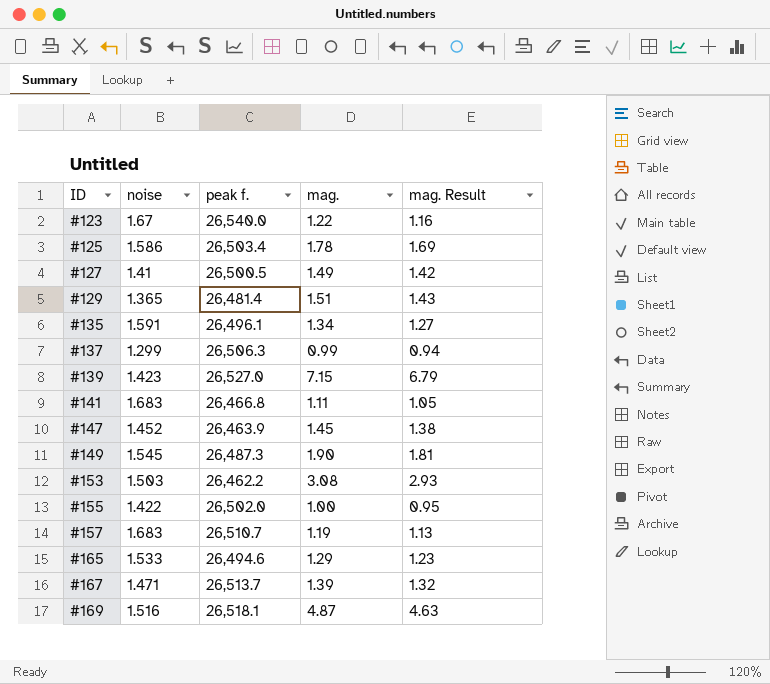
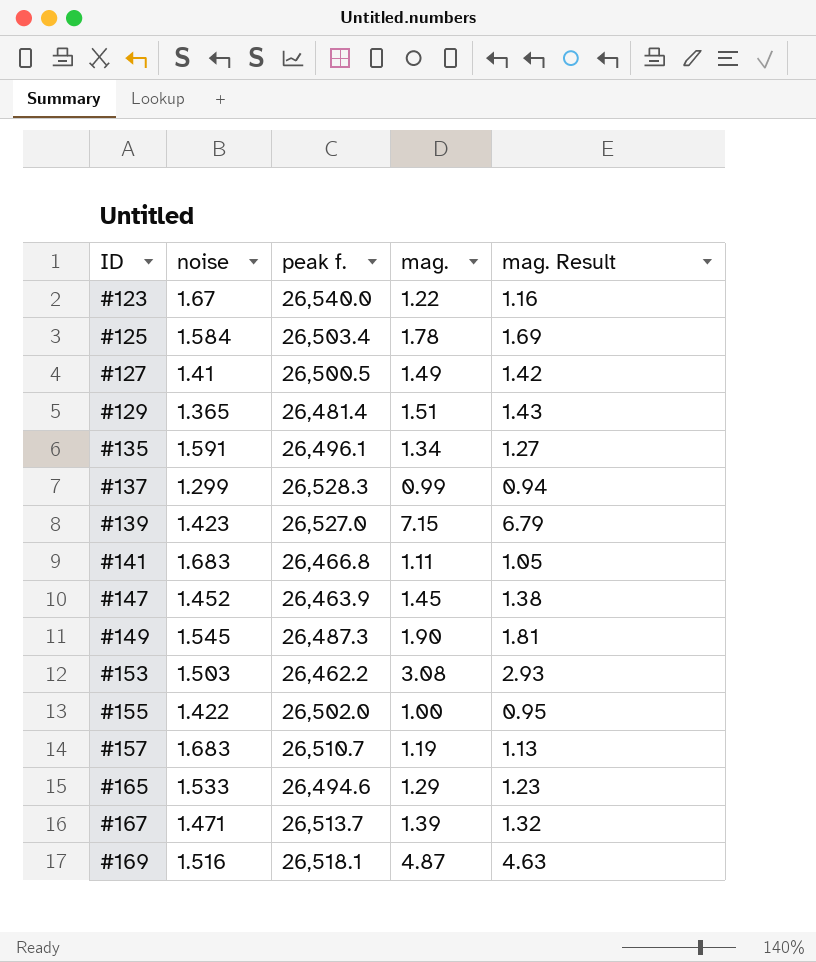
#125 | noise: 1.586 -> 1.584
#137 | peak f.: 26,506.3 -> 26,528.3

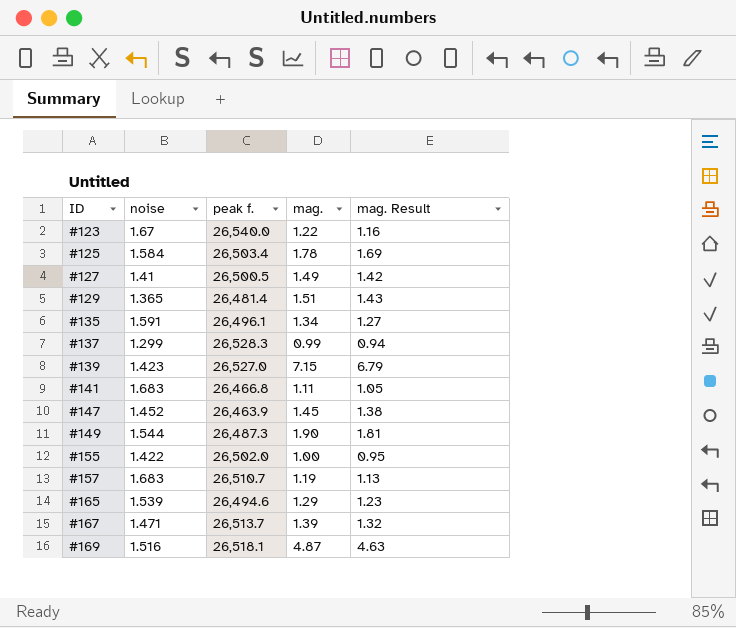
row #153: 1.503 | 26,462.2 | 3.08 | 2.93 -> none
#149 | noise: 1.545 -> 1.544
#165 | noise: 1.533 -> 1.539

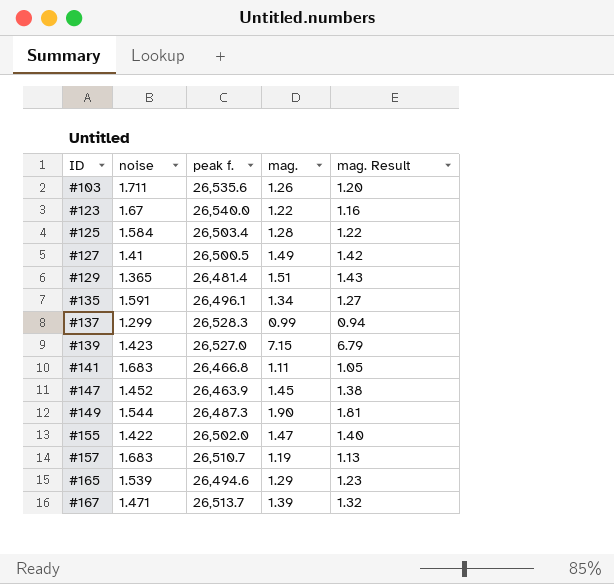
row #169: 1.516 | 26,518.1 | 4.87 | 4.63 -> none
row #103: none -> 1.711 | 26,535.6 | 1.26 | 1.20
#125 | mag.: 1.78 -> 1.28
#125 | mag. Result: 1.69 -> 1.22
#155 | mag.: 1.00 -> 1.47
#155 | mag. Result: 0.95 -> 1.40

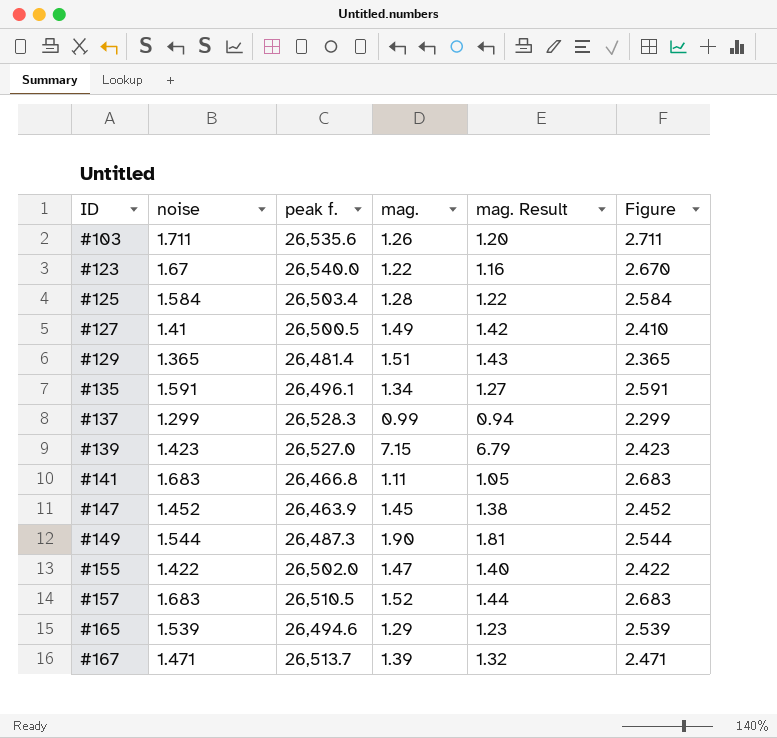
column Figure | formula: none -> [noise] + 1
#157 | peak f.: 26,510.7 -> 26,510.5
#157 | mag.: 1.19 -> 1.52
#157 | mag. Result: 1.13 -> 1.44

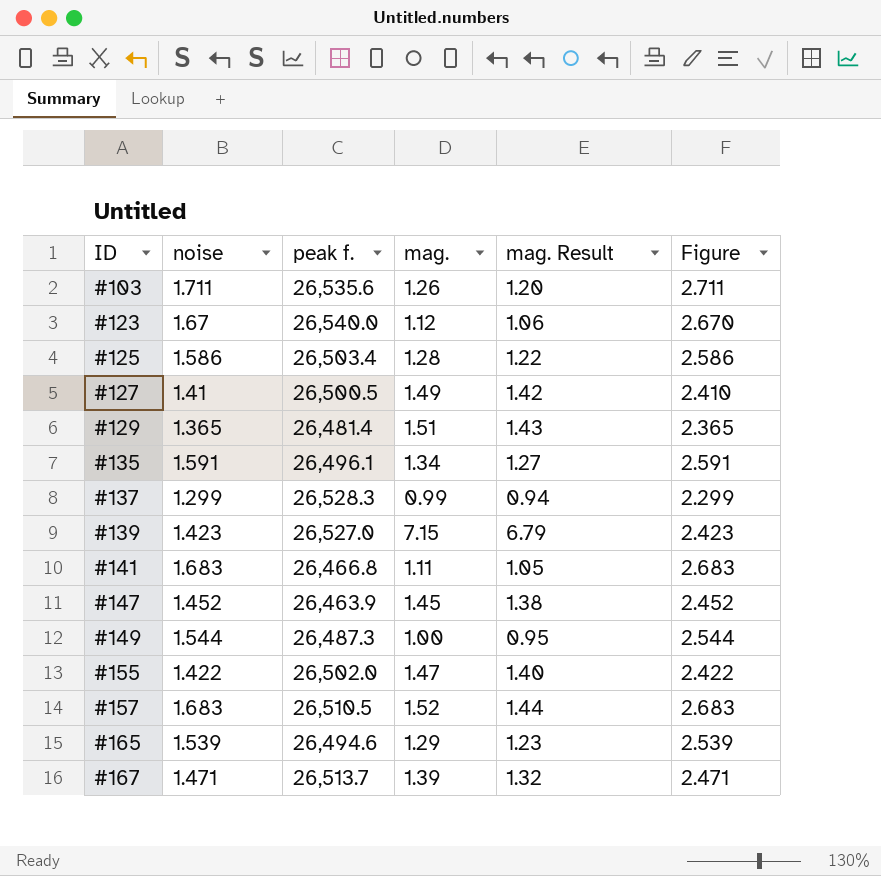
#123 | mag.: 1.22 -> 1.12
#123 | mag. Result: 1.16 -> 1.06
#125 | noise: 1.584 -> 1.586
#125 | Figure: 2.584 -> 2.586
#149 | mag.: 1.90 -> 1.00
#149 | mag. Result: 1.81 -> 0.95

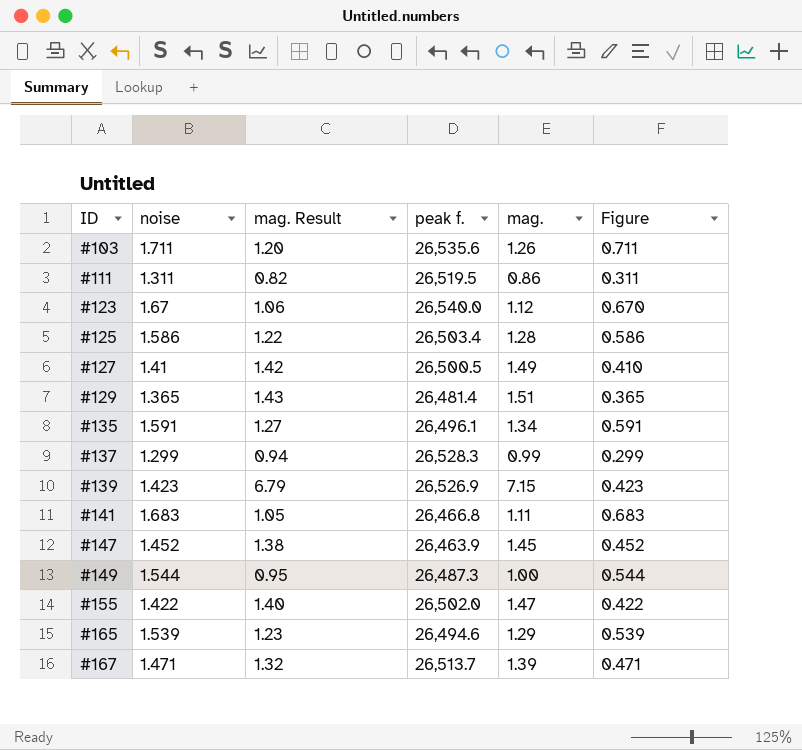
column mag. Result | position: 5 -> 3
column Figure | formula: [noise] + 1 -> [noise] - 1
row #157: 1.683 | 26,510.5 | 1.52 | 1.44 | 2.683 -> none
row #111: none -> 1.311 | 0.82 | 26,519.5 | 0.86 | 0.311
#139 | peak f.: 26,527.0 -> 26,526.9

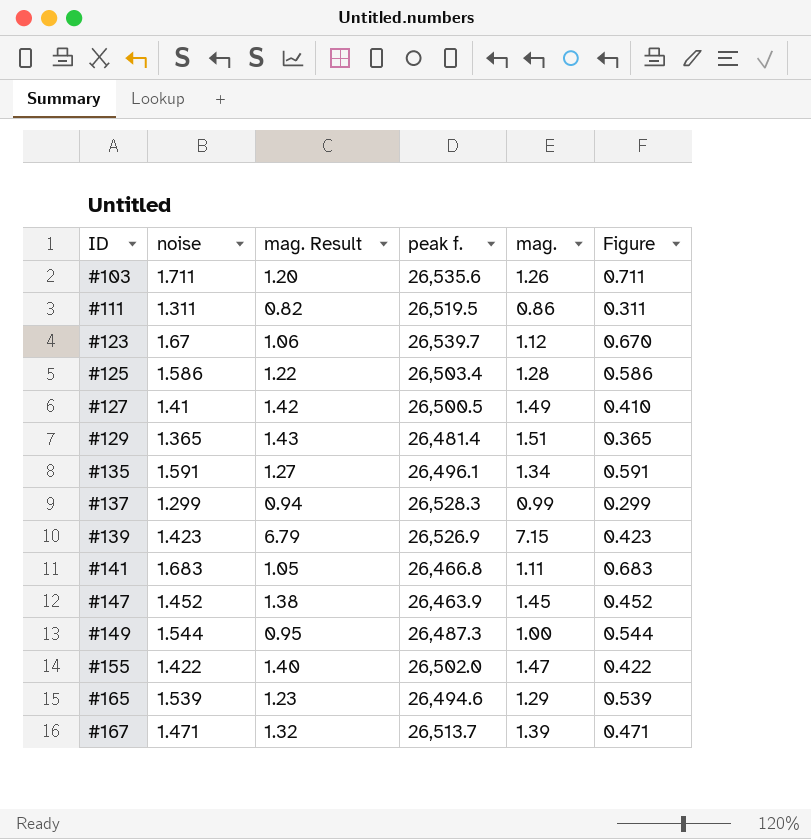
#123 | peak f.: 26,540.0 -> 26,539.7

